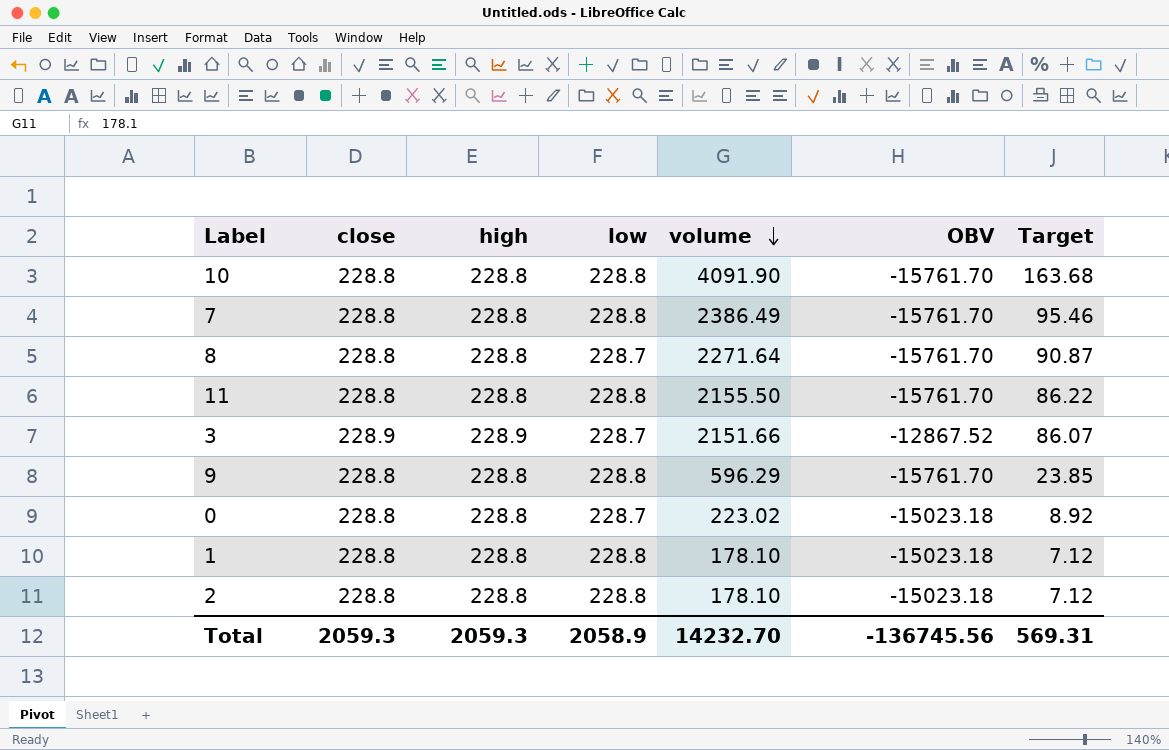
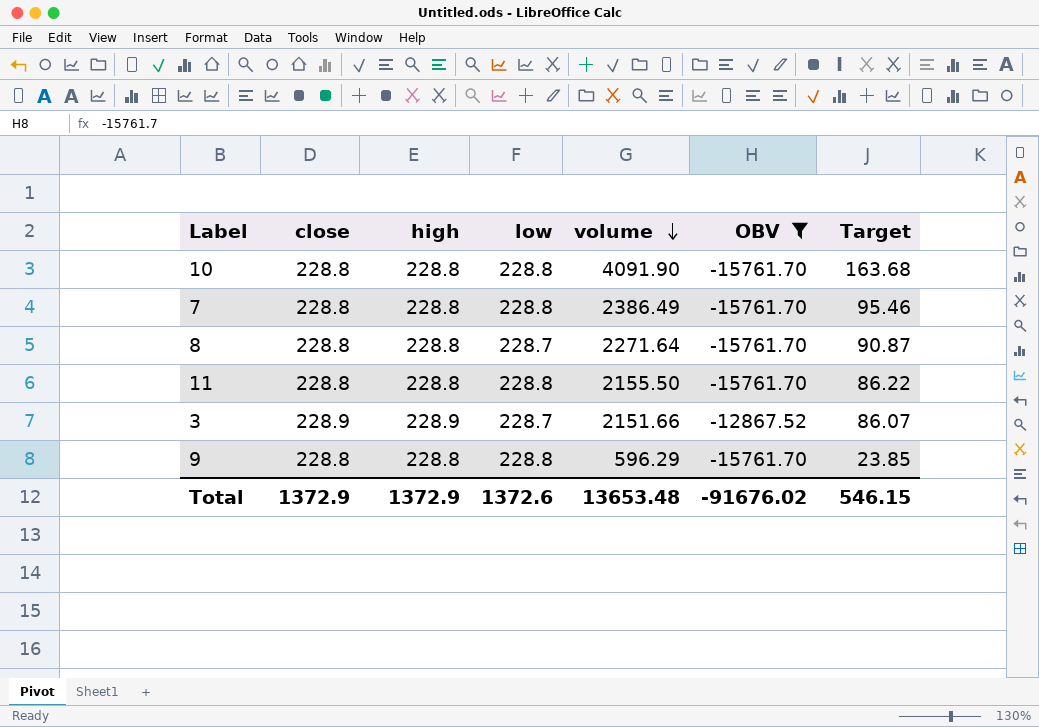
filter: none -> OBV != -15023.18
Total | close: 2059.3 -> 1372.9
Total | high: 2059.3 -> 1372.9
Total | low: 2058.9 -> 1372.6
Total | volume: 14232.70 -> 13653.48
Total | OBV: -136745.56 -> -91676.02
Total | Target: 569.31 -> 546.15

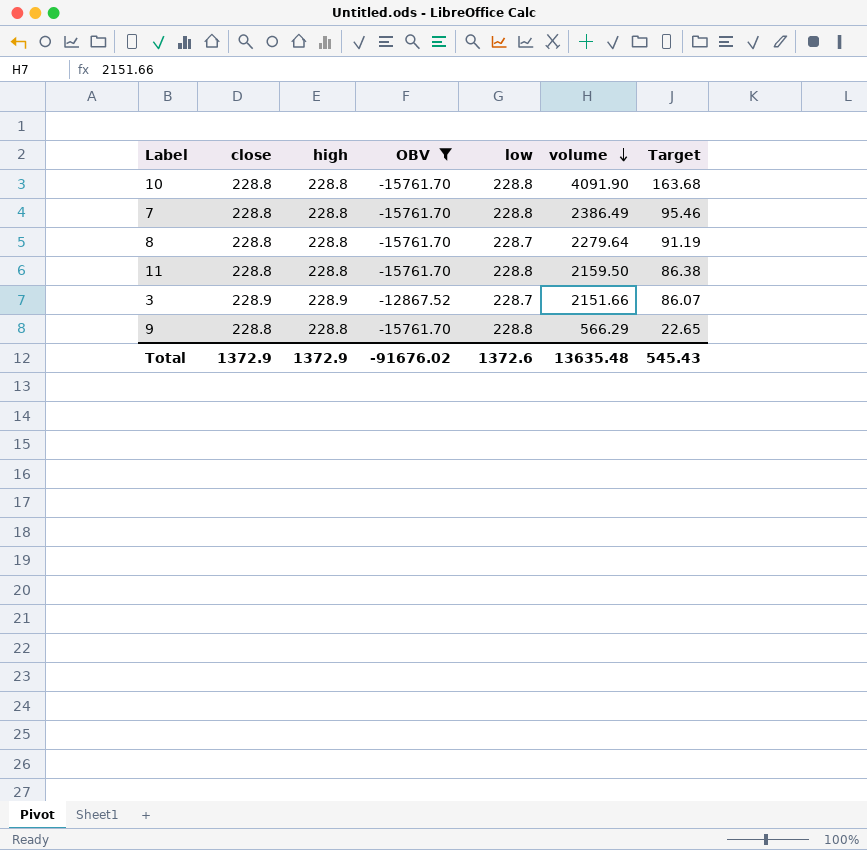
column OBV | position: 6 -> 4
8 | volume: 2271.64 -> 2279.64
8 | Target: 90.87 -> 91.19
11 | volume: 2155.50 -> 2159.50
11 | Target: 86.22 -> 86.38
9 | volume: 596.29 -> 566.29
9 | Target: 23.85 -> 22.65
Total | volume: 13653.48 -> 13635.48
Total | Target: 546.15 -> 545.43

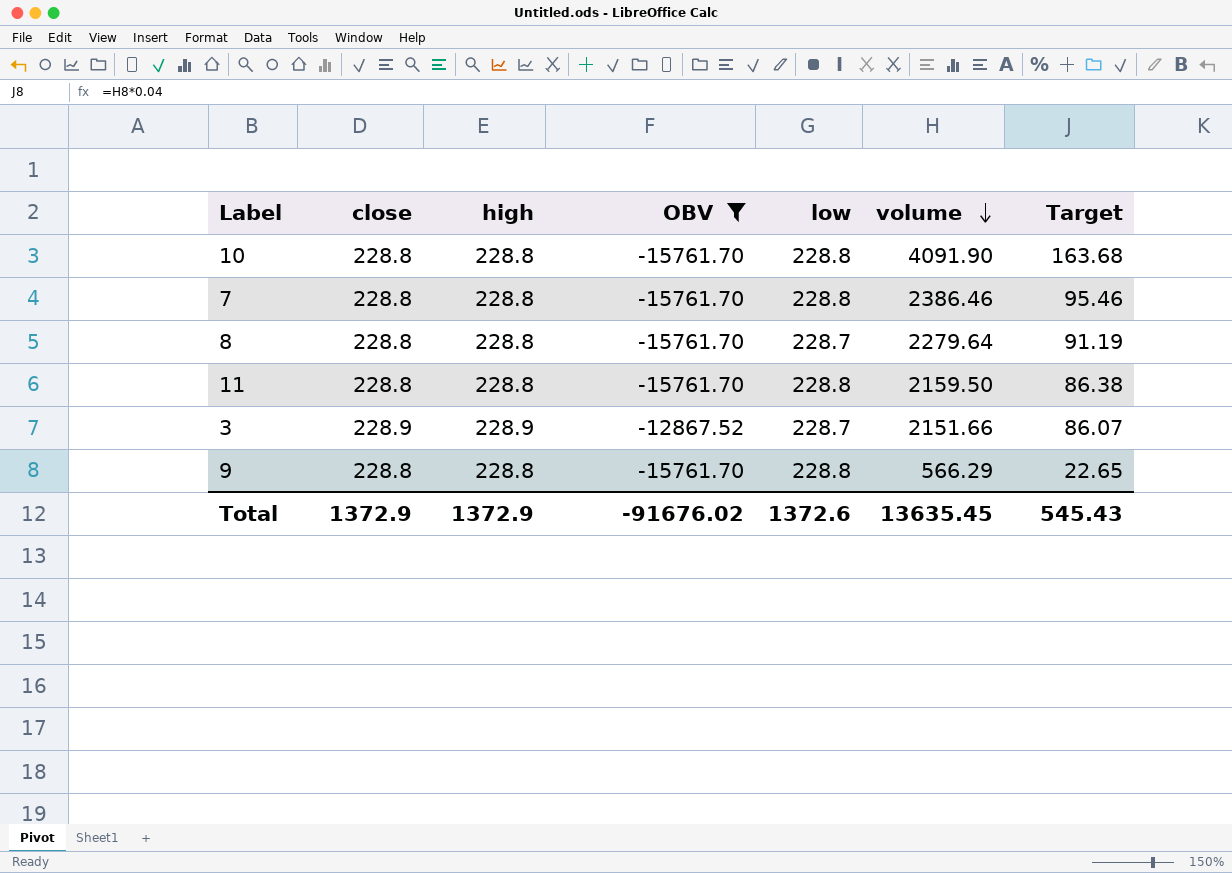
7 | volume: 2386.49 -> 2386.46
Total | volume: 13635.48 -> 13635.45

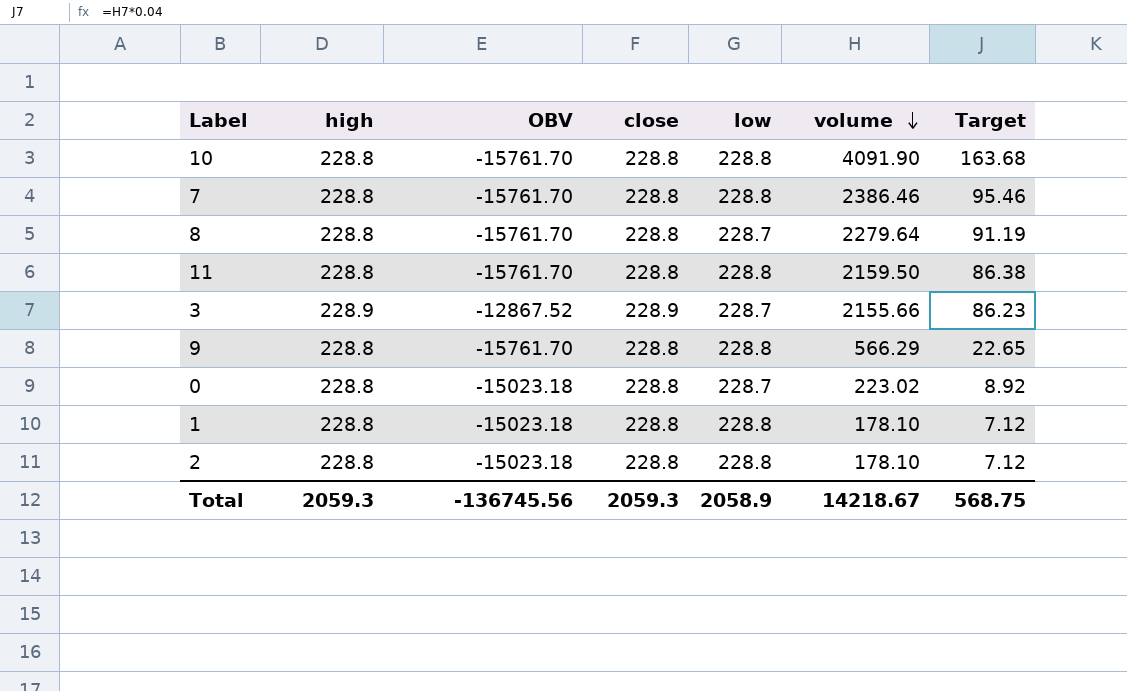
filter: OBV != -15023.18 -> none
column close | position: 2 -> 4
3 | volume: 2151.66 -> 2155.66
3 | Target: 86.07 -> 86.23
Total | high: 1372.9 -> 2059.3
Total | OBV: -91676.02 -> -136745.56
Total | close: 1372.9 -> 2059.3
Total | low: 1372.6 -> 2058.9
Total | volume: 13635.45 -> 14218.67
Total | Target: 545.43 -> 568.75

